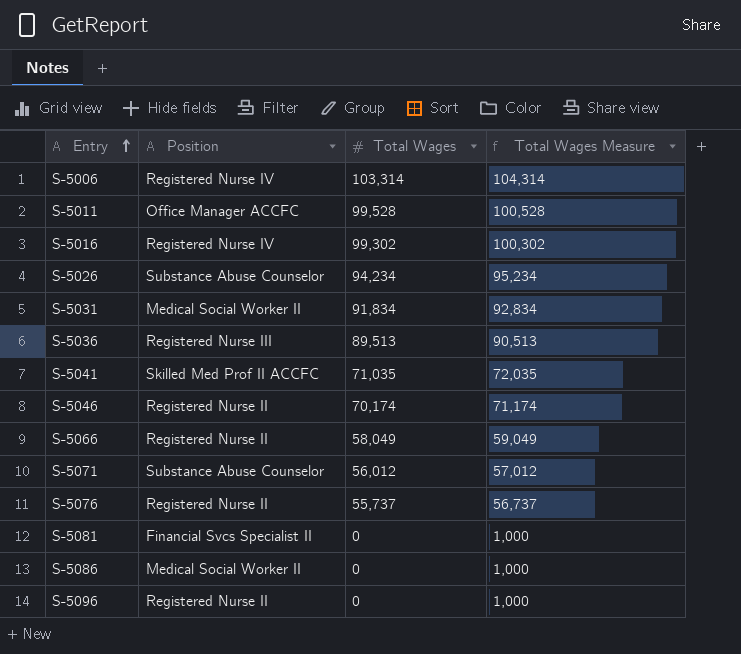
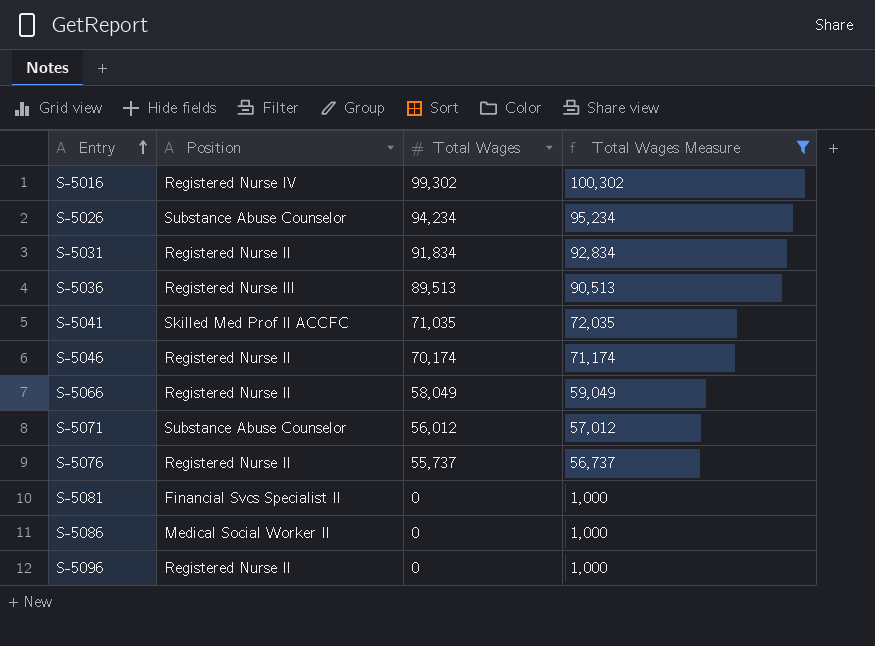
filter: none -> Total Wages Measure <= 100,302
S-5031 | Position: Medical Social Worker II -> Registered Nurse II

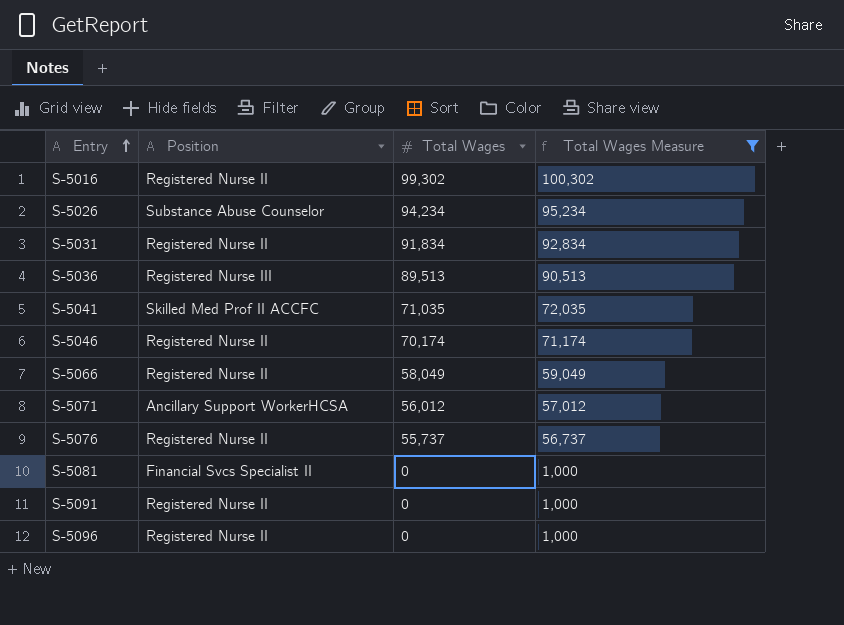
row S-5086: Medical Social Worker II | 0 | 1,000 -> none
S-5016 | Position: Registered Nurse IV -> Registered Nurse II
S-5071 | Position: Substance Abuse Counselor -> Ancillary Support WorkerHCSA
row S-5091: none -> Registered Nurse II | 0 | 1,000

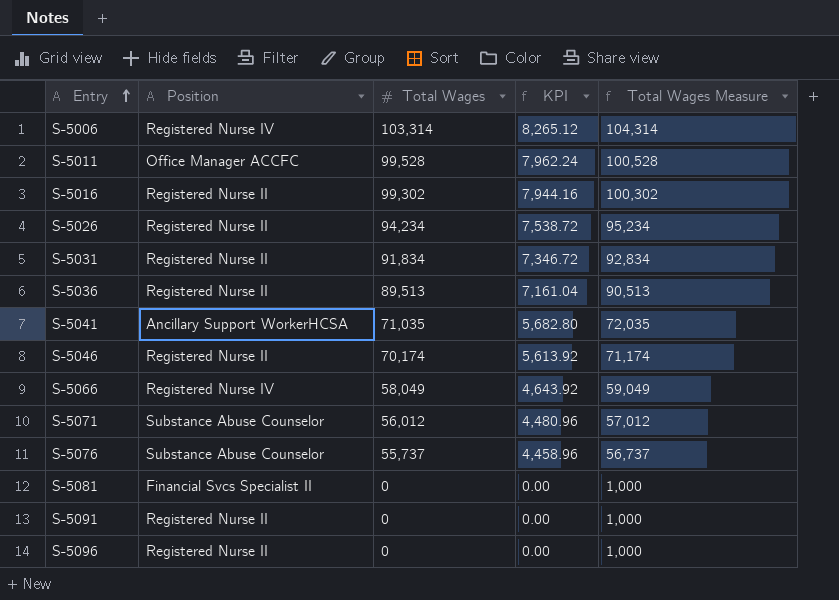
filter: Total Wages Measure <= 100,302 -> none
column KPI | formula: none -> [Total Wages] * 0.08
S-5026 | Position: Substance Abuse Counselor -> Registered Nurse II
S-5036 | Position: Registered Nurse III -> Registered Nurse II
S-5041 | Position: Skilled Med Prof II ACCFC -> Ancillary Support WorkerHCSA
S-5066 | Position: Registered Nurse II -> Registered Nurse IV
S-5071 | Position: Ancillary Support WorkerHCSA -> Substance Abuse Counselor
S-5076 | Position: Registered Nurse II -> Substance Abuse Counselor

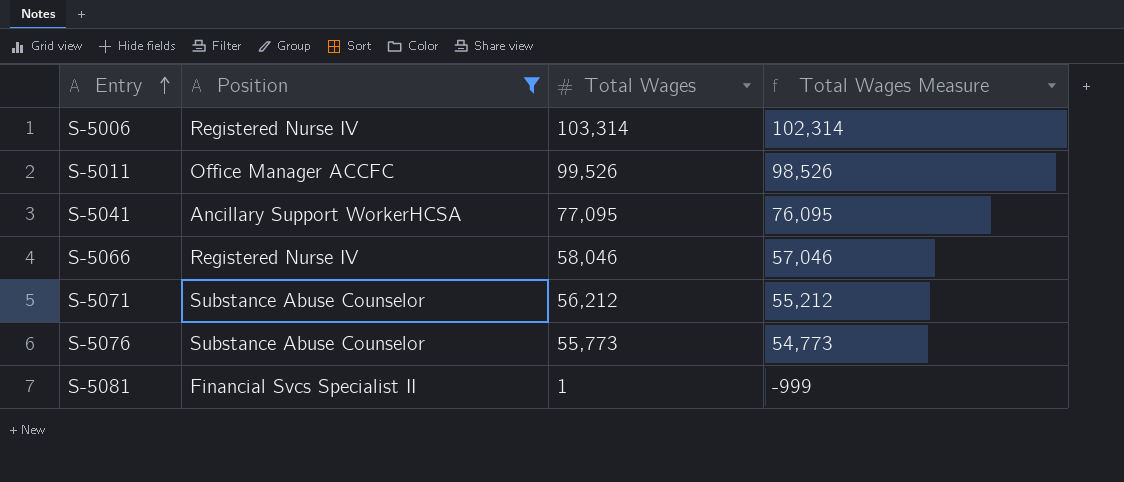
filter: none -> Position != Registered Nurse II
column KPI | formula: [Total Wages] * 0.08 -> none
column Total Wages Measure | formula: [Total Wages] + 1000 -> [Total Wages] - 1000
S-5011 | Total Wages: 99,528 -> 99,526
S-5041 | Total Wages: 71,035 -> 77,095
S-5066 | Total Wages: 58,049 -> 58,046
S-5071 | Total Wages: 56,012 -> 56,212
S-5076 | Total Wages: 55,737 -> 55,773
S-5081 | Total Wages: 0 -> 1

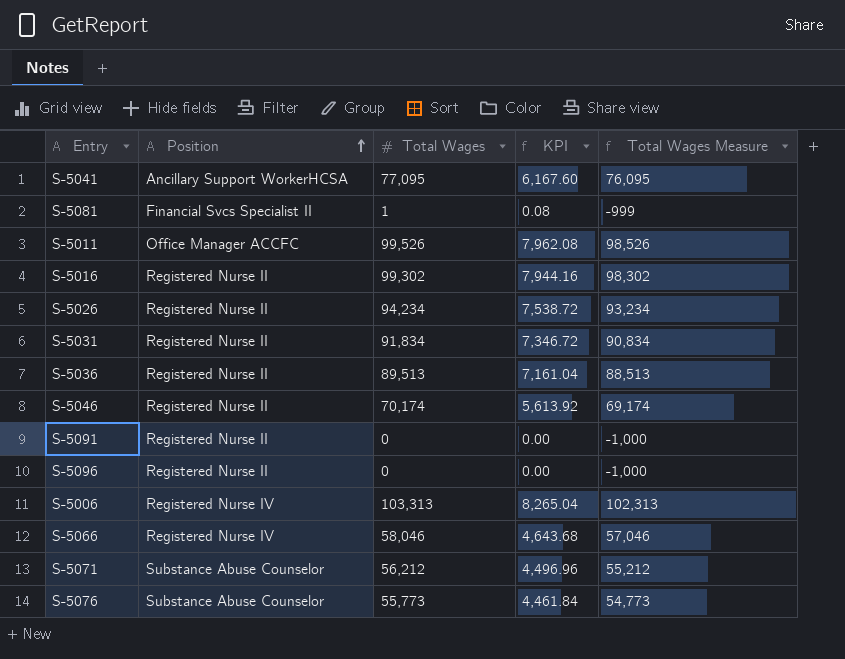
filter: Position != Registered Nurse II -> none
row order: Entry ascending -> Position ascending
column KPI | formula: none -> [Total Wages] * 0.08
S-5006 | Total Wages: 103,314 -> 103,313
S-5006 | Total Wages Measure: 102,314 -> 102,313

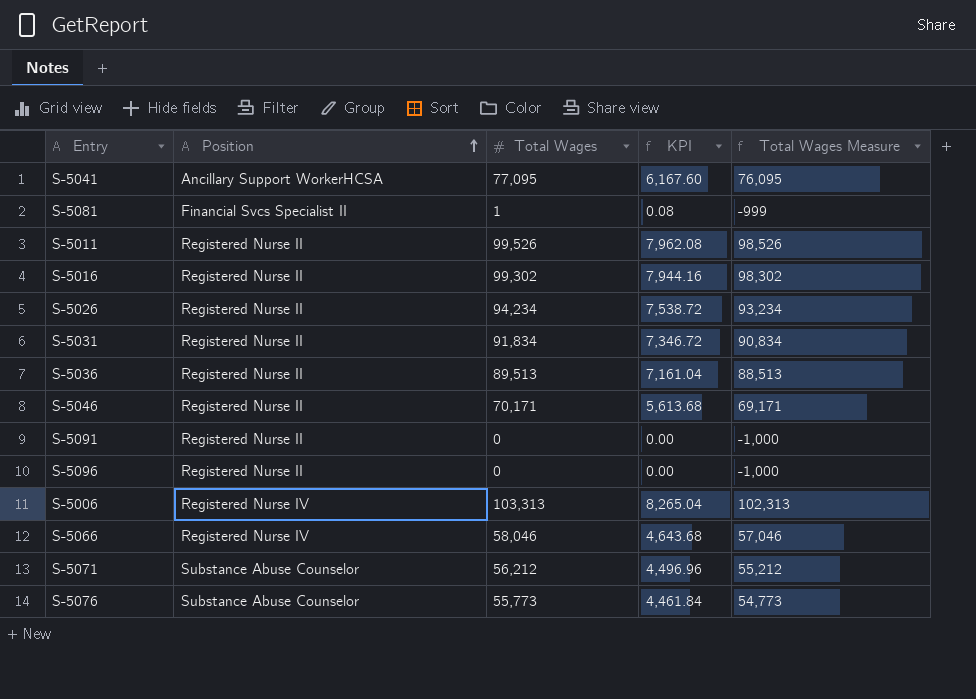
S-5011 | Position: Office Manager ACCFC -> Registered Nurse II
S-5046 | Total Wages: 70,174 -> 70,171
S-5046 | KPI: 5,613.92 -> 5,613.68
S-5046 | Total Wages Measure: 69,174 -> 69,171

